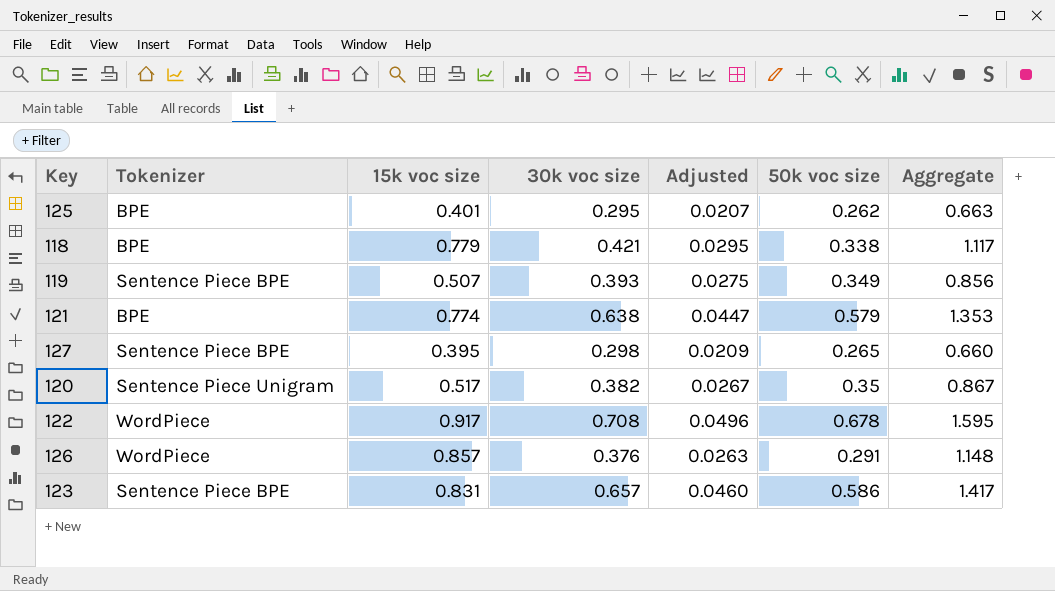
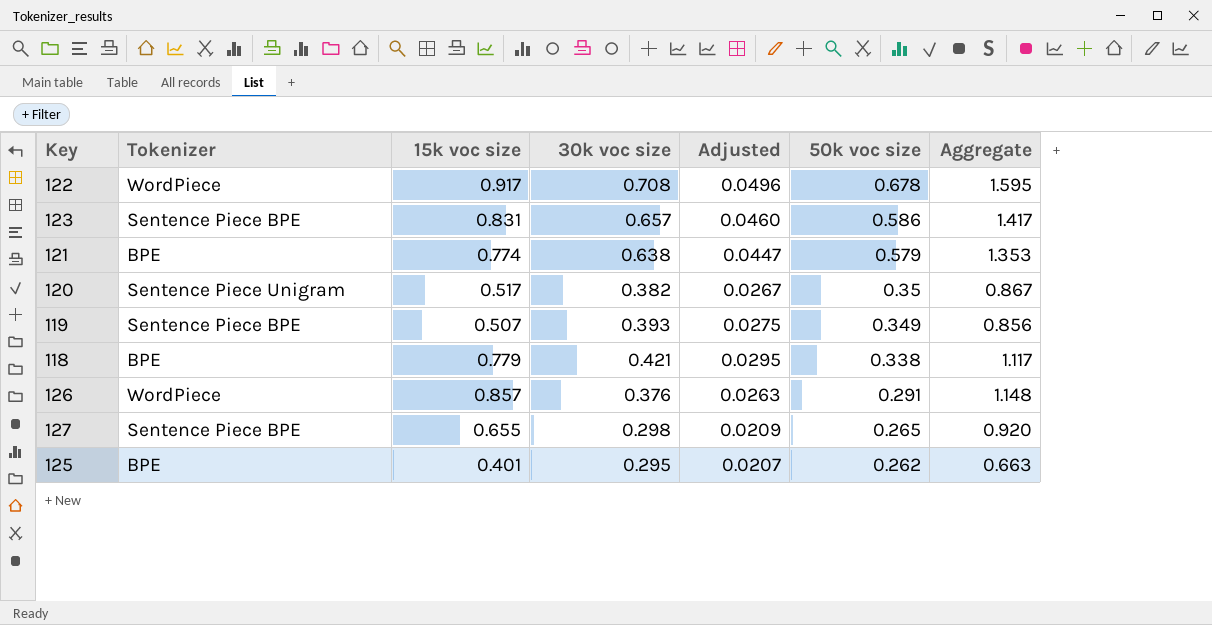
row order: none -> 50k voc size descending
127 | 15k voc size: 0.395 -> 0.655
127 | Aggregate: 0.660 -> 0.920

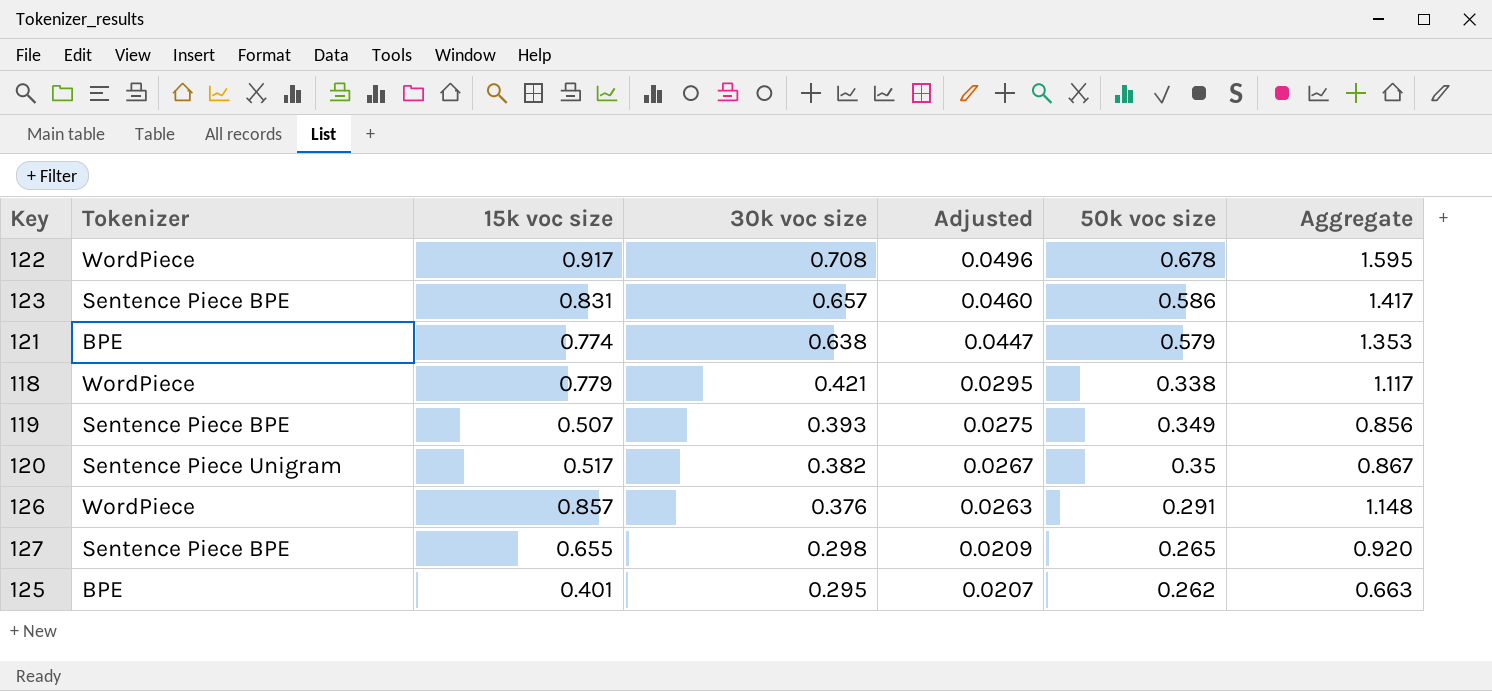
row order: 50k voc size descending -> 30k voc size descending
118 | Tokenizer: BPE -> WordPiece

